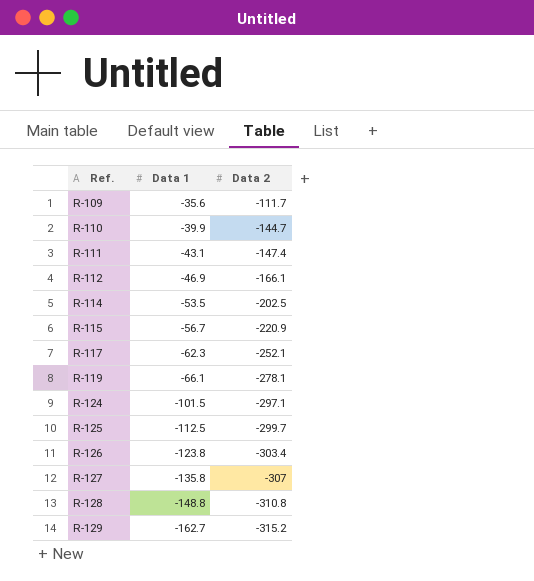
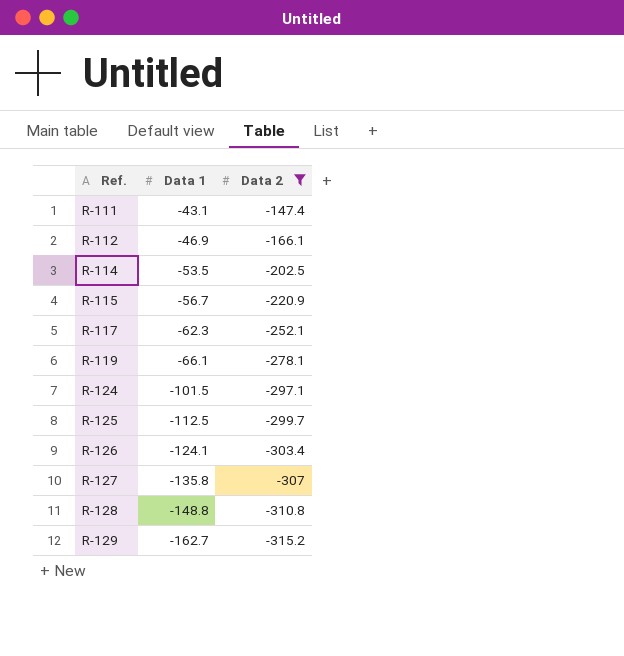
filter: none -> Data 2 <= -147.4
R-126 | Data 1: -123.8 -> -124.1

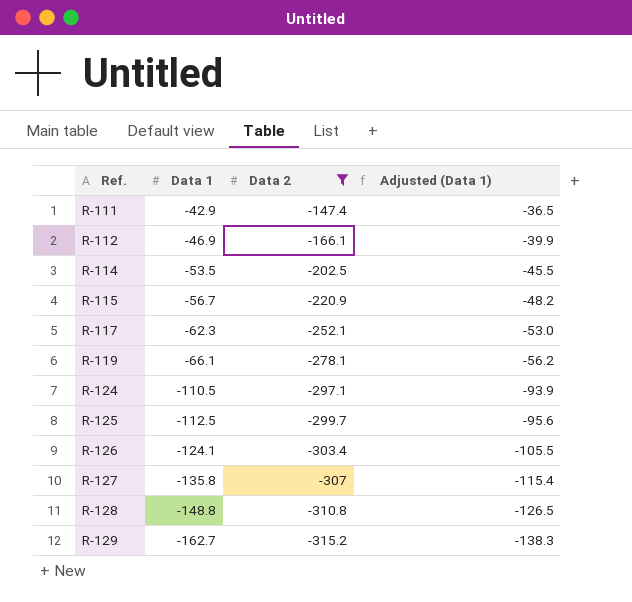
column Adjusted (Data 1) | formula: none -> [Data 1] * 0.85
R-111 | Data 1: -43.1 -> -42.9
R-124 | Data 1: -101.5 -> -110.5

